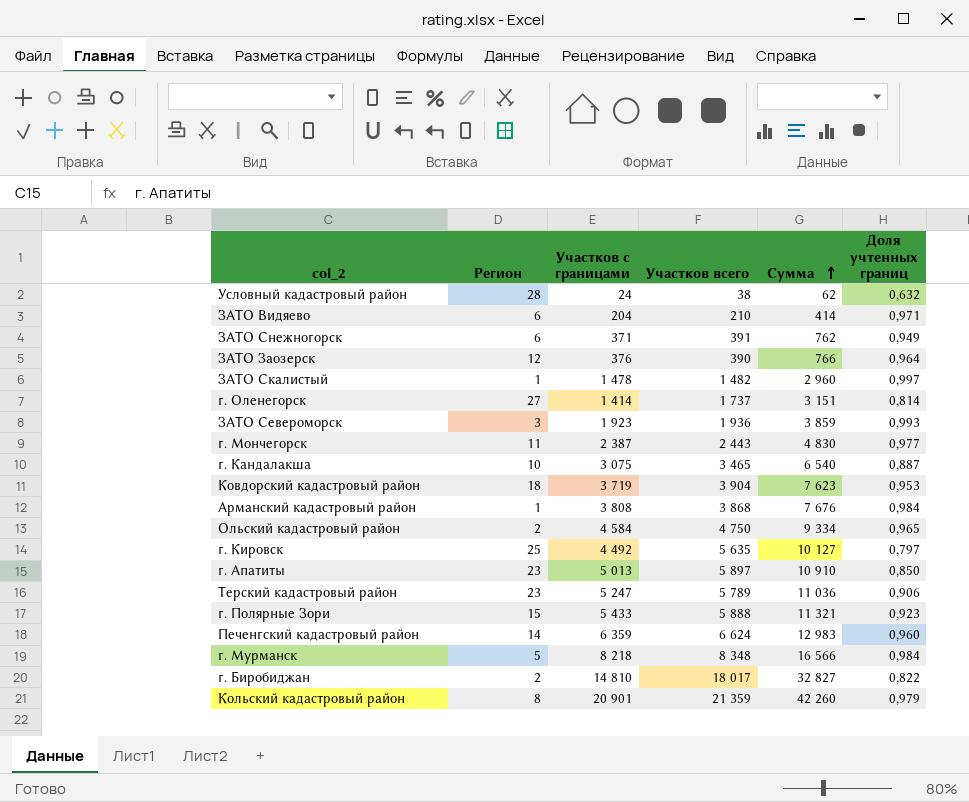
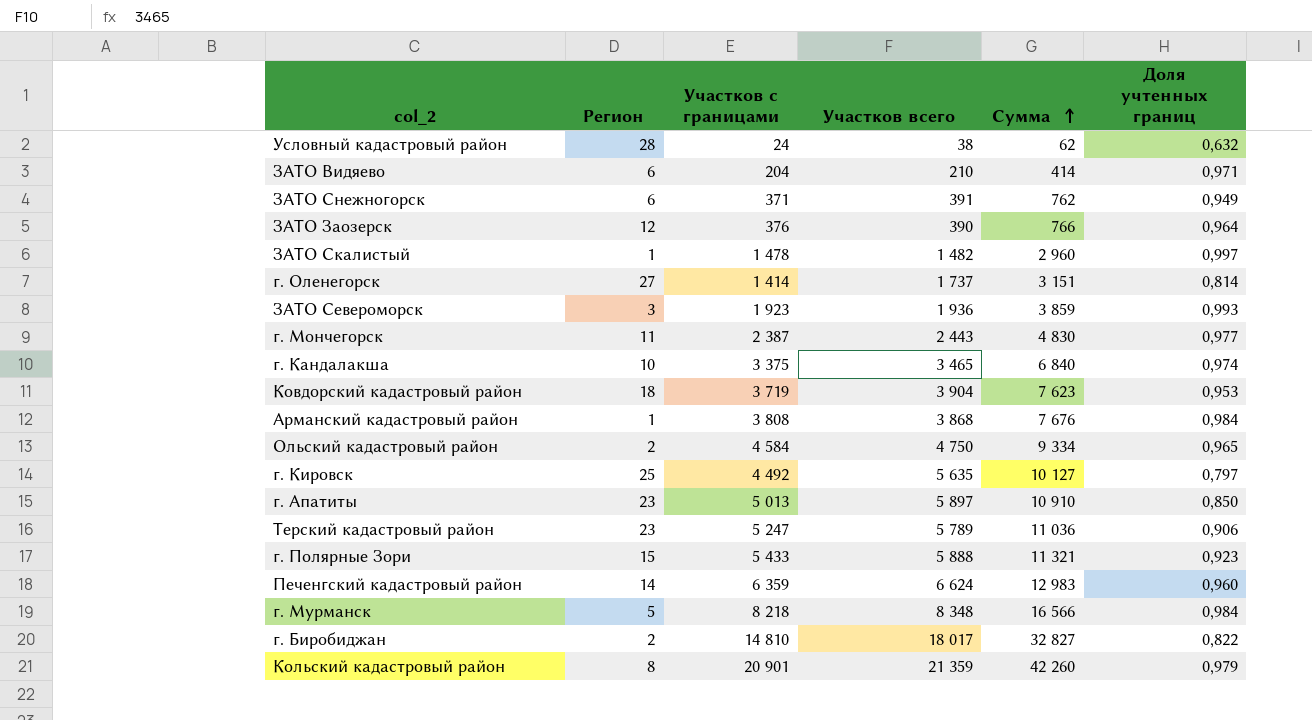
г. Кандалакша | Участков с границами: 3 075 -> 3 375
г. Кандалакша | Сумма: 6 540 -> 6 840
г. Кандалакша | Доля учтенных границ: 0,887 -> 0,974

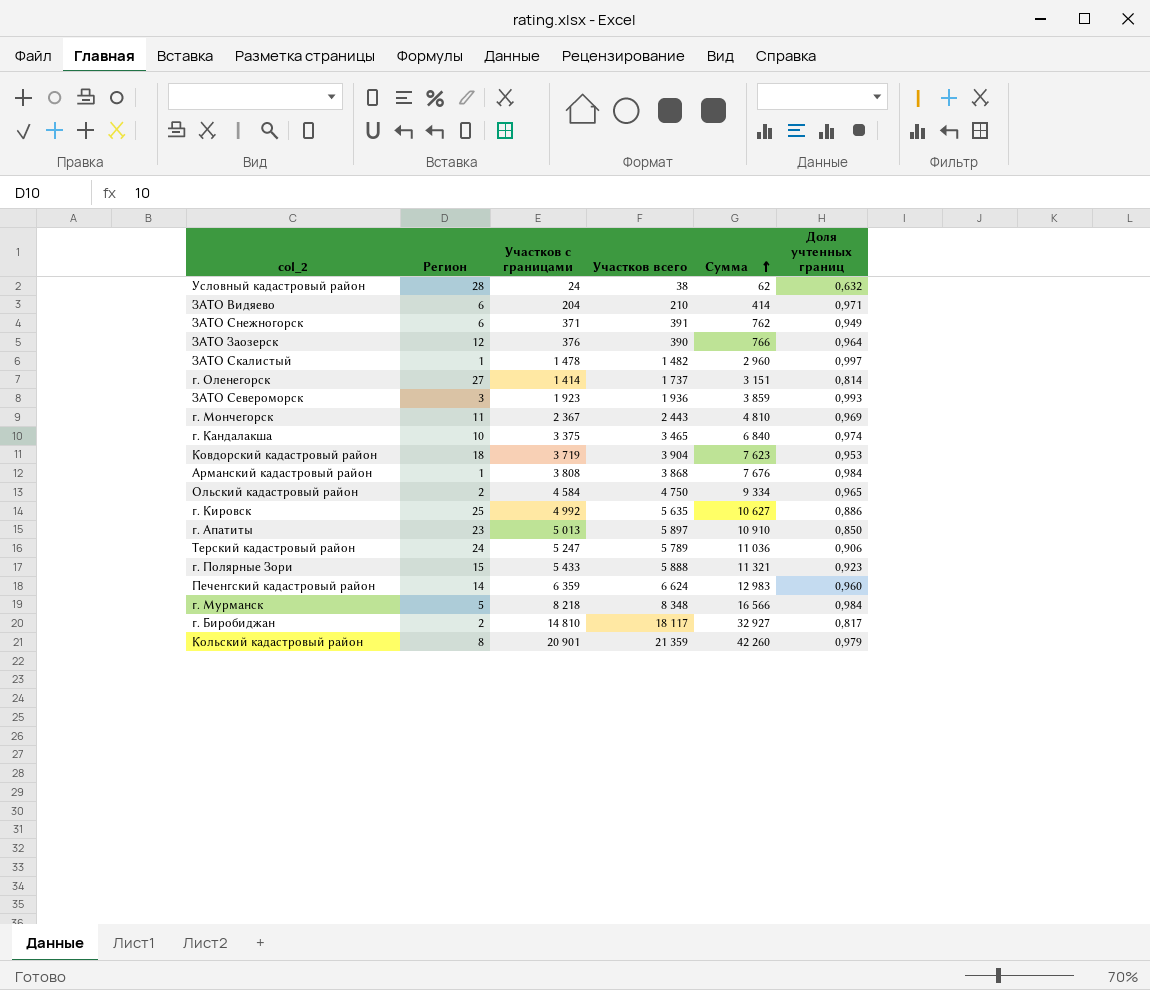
г. Мончегорск | Участков с границами: 2 387 -> 2 367
г. Мончегорск | Сумма: 4 830 -> 4 810
г. Мончегорск | Доля учтенных границ: 0,977 -> 0,969
г. Кировск | Участков с границами: 4 492 -> 4 992
г. Кировск | Сумма: 10 127 -> 10 627
г. Кировск | Доля учтенных границ: 0,797 -> 0,886
Терский кадастровый район | Регион: 23 -> 24
г. Биробиджан | Участков всего: 18 017 -> 18 117
г. Биробиджан | Сумма: 32 827 -> 32 927
г. Биробиджан | Доля учтенных границ: 0,822 -> 0,817

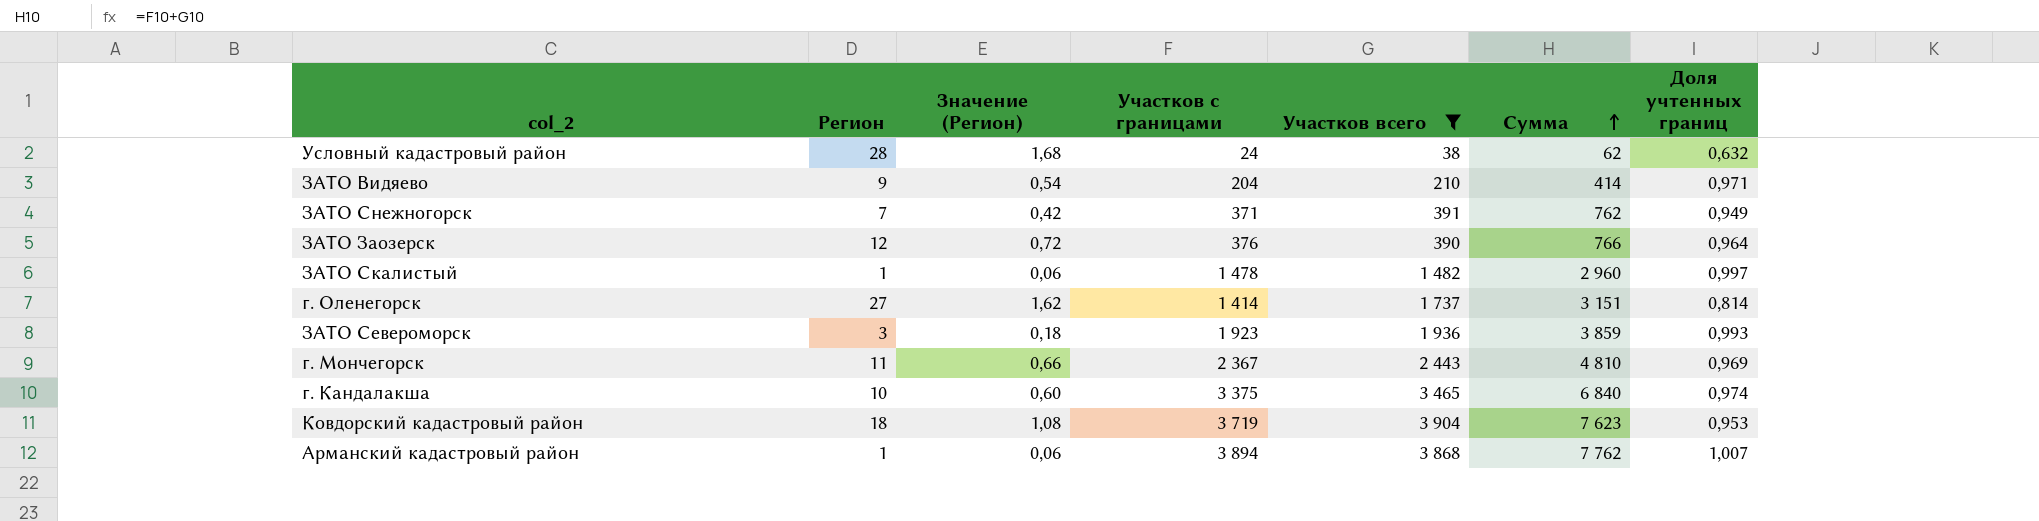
filter: none -> Участков всего <= 3 904
column Значение (Регион) | formula: none -> [Регион] * 0,06
ЗАТО Видяево | Регион: 6 -> 9
ЗАТО Снежногорск | Регион: 6 -> 7
Арманский кадастровый район | Участков с границами: 3 808 -> 3 894
Арманский кадастровый район | Сумма: 7 676 -> 7 762
Арманский кадастровый район | Доля учтенных границ: 0,984 -> 1,007

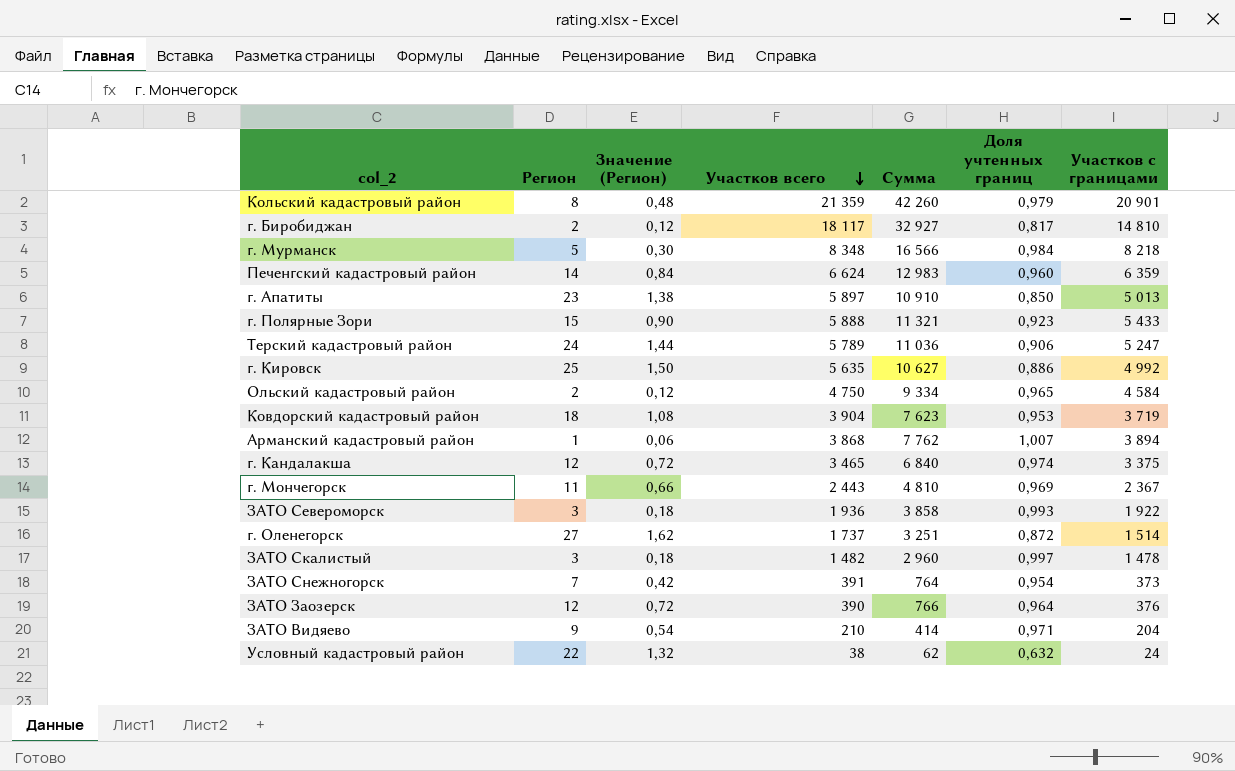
filter: Участков всего <= 3 904 -> none
row order: Сумма ascending -> Участков всего descending
column Участков с границами | position: 4 -> 7
г. Кандалакша | Регион: 10 -> 12
г. Кандалакша | Значение (Регион): 0,60 -> 0,72
ЗАТО Североморск | Сумма: 3 859 -> 3 858
ЗАТО Североморск | Участков с границами: 1 923 -> 1 922
г. Оленегорск | Сумма: 3 151 -> 3 251
г. Оленегорск | Доля учтенных границ: 0,814 -> 0,872
г. Оленегорск | Участков с границами: 1 414 -> 1 514
ЗАТО Скалистый | Регион: 1 -> 3
ЗАТО Скалистый | Значение (Регион): 0,06 -> 0,18
ЗАТО Снежногорск | Сумма: 762 -> 764
ЗАТО Снежногорск | Доля учтенных границ: 0,949 -> 0,954
ЗАТО Снежногорск | Участков с границами: 371 -> 373
Условный кадастровый район | Регион: 28 -> 22
Условный кадастровый район | Значение (Регион): 1,68 -> 1,32

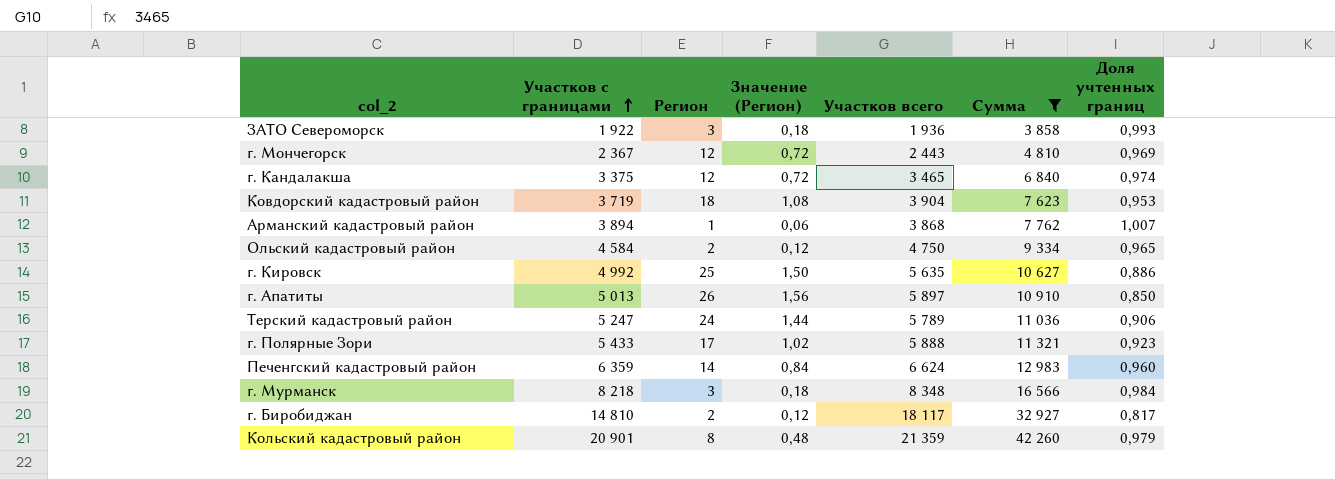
filter: none -> Сумма >= 3 858
row order: Участков всего descending -> Участков с границами ascending
column Участков с границами | position: 7 -> 2
г. Мончегорск | Регион: 11 -> 12
г. Мончегорск | Значение (Регион): 0,66 -> 0,72
г. Апатиты | Регион: 23 -> 26
г. Апатиты | Значение (Регион): 1,38 -> 1,56
г. Полярные Зори | Регион: 15 -> 17
г. Полярные Зори | Значение (Регион): 0,90 -> 1,02
г. Мурманск | Регион: 5 -> 3
г. Мурманск | Значение (Регион): 0,30 -> 0,18

